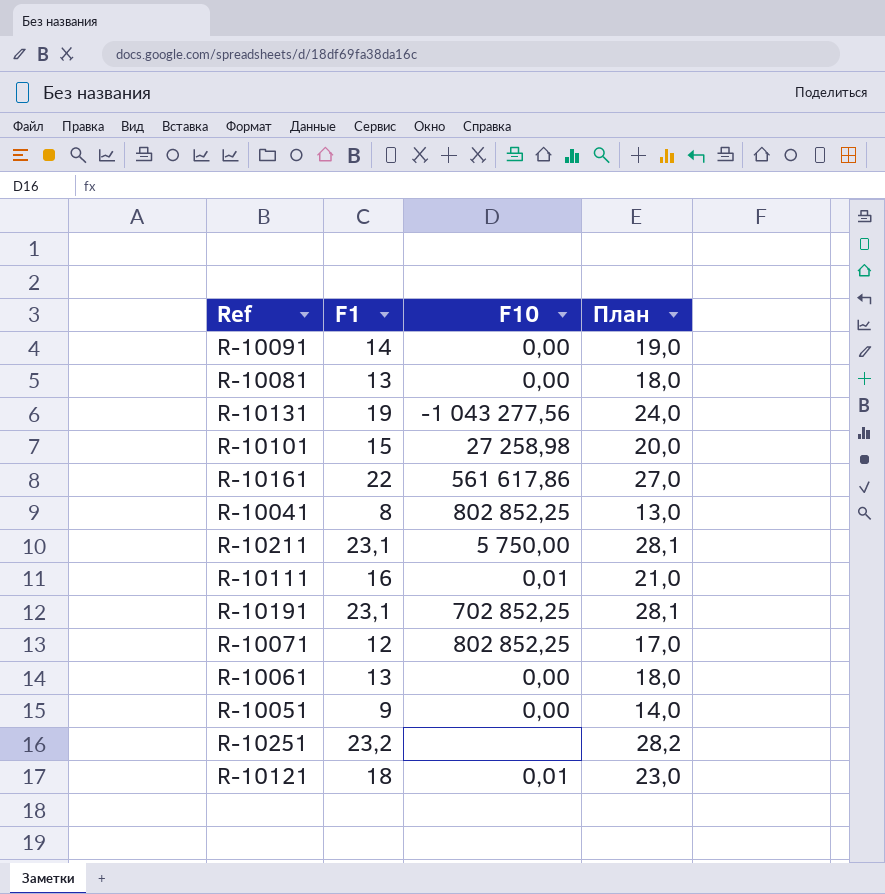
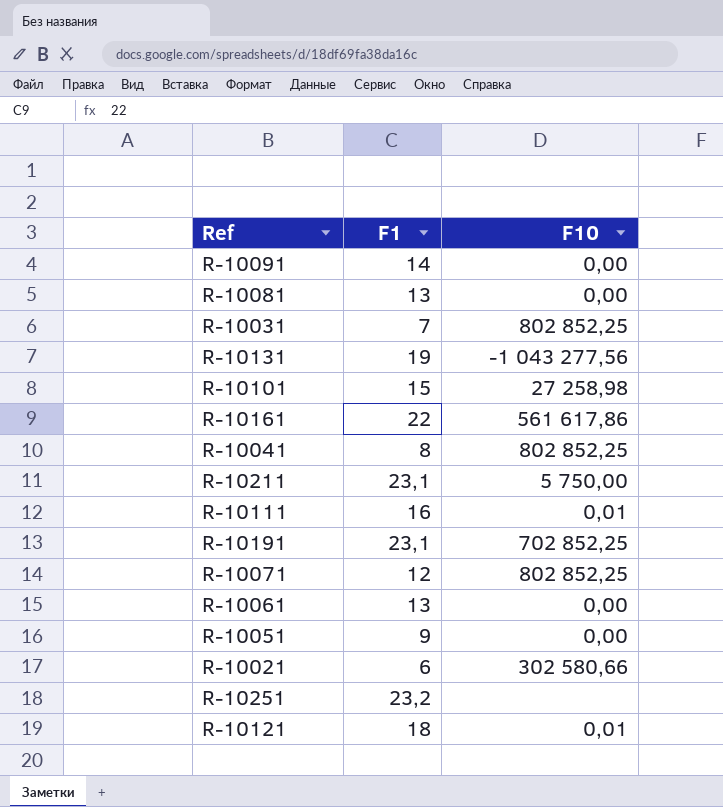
column План | formula: [F1] + 5 -> none
row R-10031: none -> 7 | 802 852,25
row R-10021: none -> 6 | 302 580,66

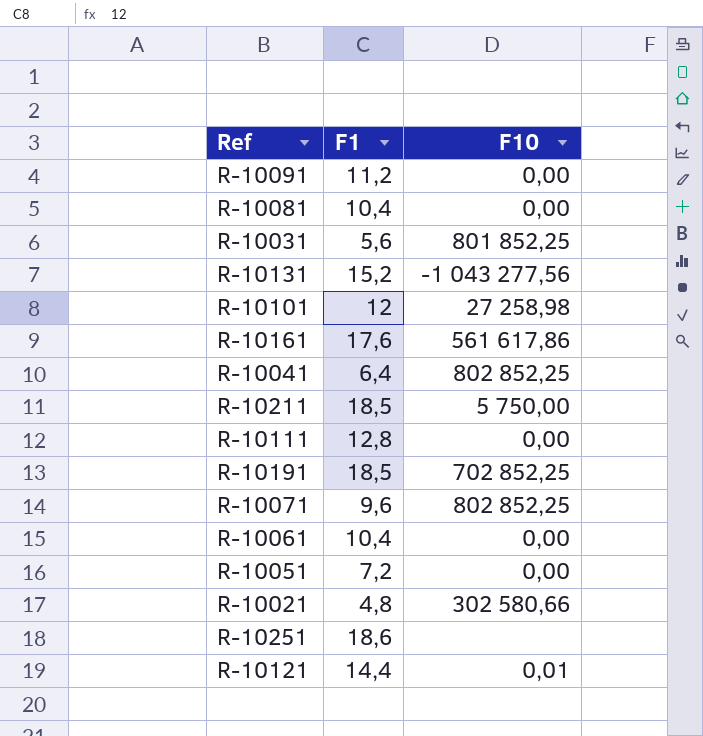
R-10091 | F1: 14 -> 11,2
R-10081 | F1: 13 -> 10,4
R-10031 | F1: 7 -> 5,6
R-10031 | F10: 802 852,25 -> 801 852,25
R-10131 | F1: 19 -> 15,2
R-10101 | F1: 15 -> 12
R-10161 | F1: 22 -> 17,6
R-10041 | F1: 8 -> 6,4
R-10211 | F1: 23,1 -> 18,5
R-10111 | F1: 16 -> 12,8
R-10111 | F10: 0,01 -> 0,00
R-10191 | F1: 23,1 -> 18,5
R-10071 | F1: 12 -> 9,6
R-10061 | F1: 13 -> 10,4
R-10051 | F1: 9 -> 7,2
R-10021 | F1: 6 -> 4,8
R-10251 | F1: 23,2 -> 18,6
R-10121 | F1: 18 -> 14,4

